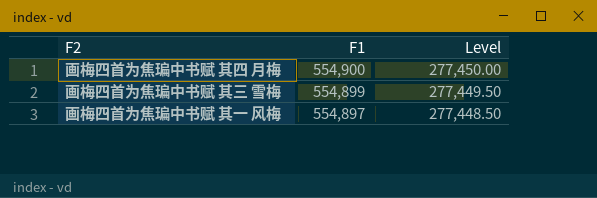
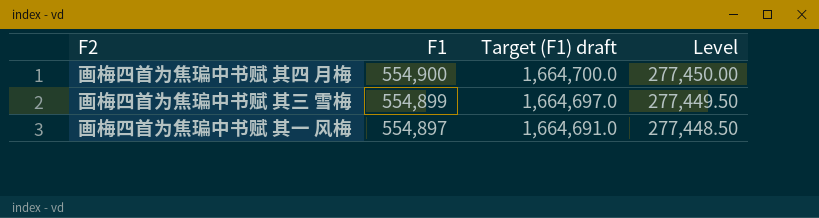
column Target (F1) draft | formula: none -> [F1] * 3

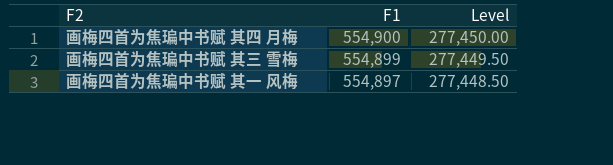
column Target (F1) draft | formula: [F1] * 3 -> none

